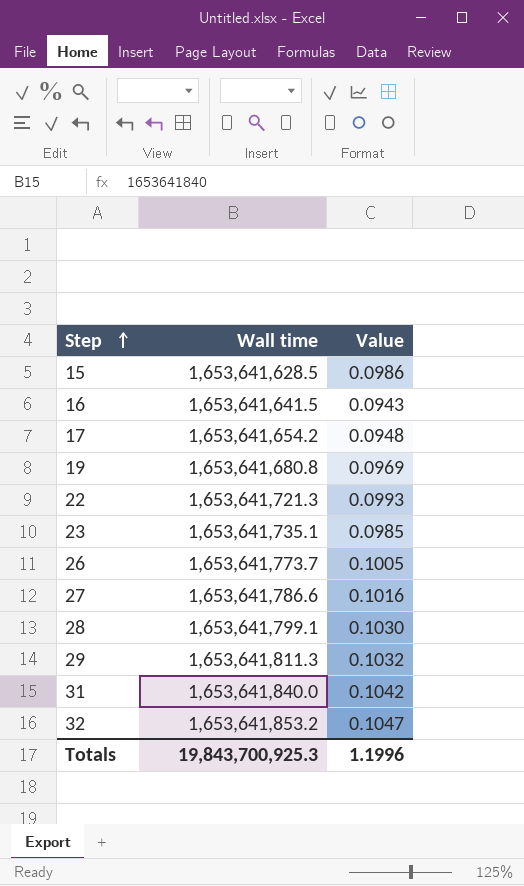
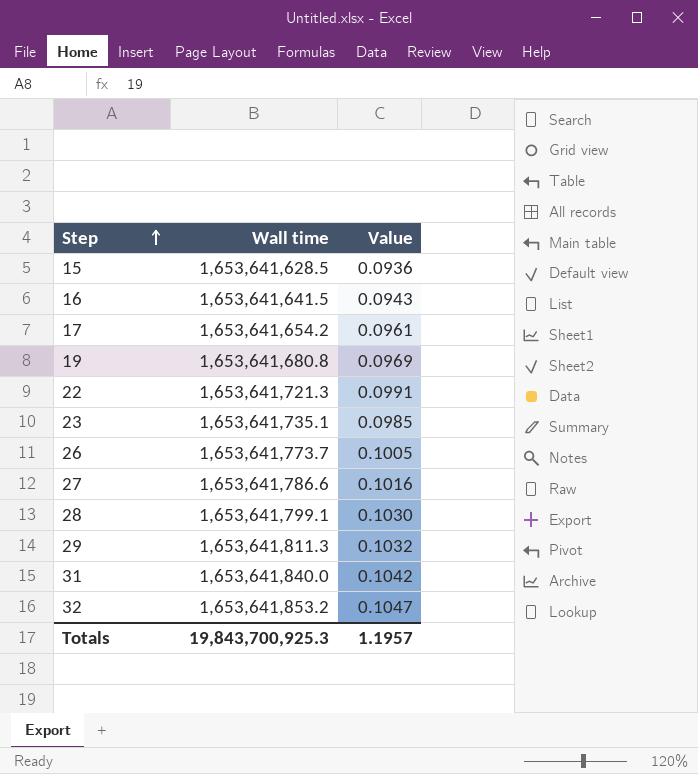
15 | Value: 0.0986 -> 0.0936
17 | Value: 0.0948 -> 0.0961
22 | Value: 0.0993 -> 0.0991
Totals | Value: 1.1996 -> 1.1957

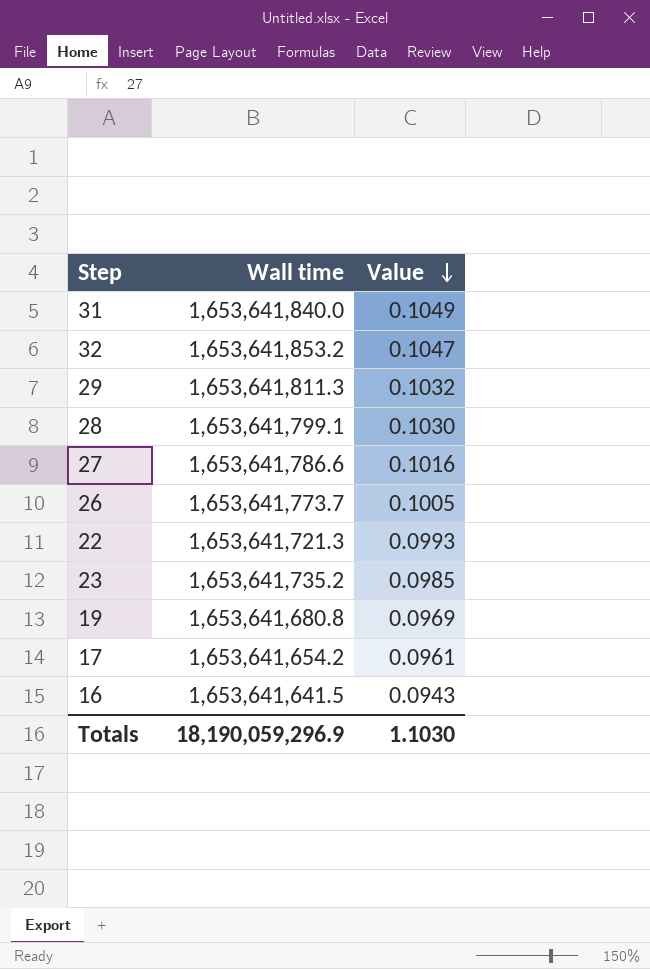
row order: Step ascending -> Value descending
row 15: 1,653,641,628.5 | 0.0936 -> none
31 | Value: 0.1042 -> 0.1049
22 | Value: 0.0991 -> 0.0993
23 | Wall time: 1,653,641,735.1 -> 1,653,641,735.2
Totals | Wall time: 19,843,700,925.3 -> 18,190,059,296.9
Totals | Value: 1.1957 -> 1.1030

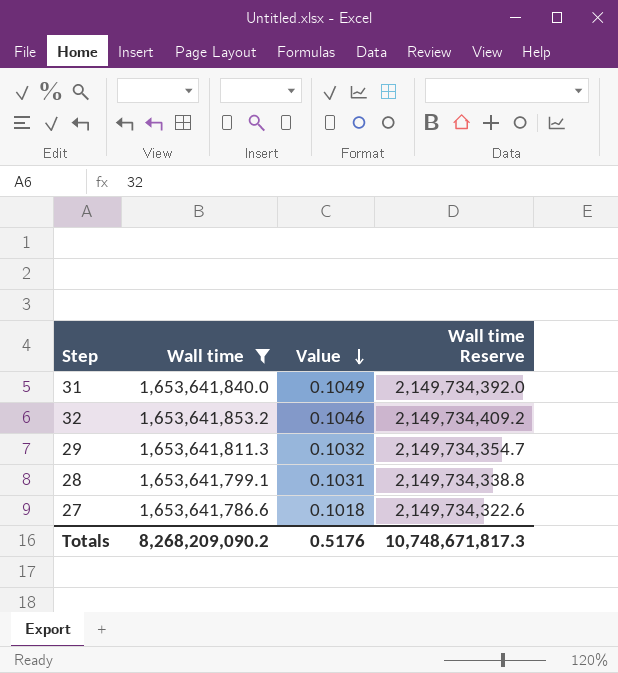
filter: none -> Wall time >= 1,653,641,786.6
column Wall time Reserve | formula: none -> [Wall time] * 1.3
32 | Value: 0.1047 -> 0.1046
28 | Value: 0.1030 -> 0.1031
27 | Value: 0.1016 -> 0.1018
Totals | Wall time: 18,190,059,296.9 -> 8,268,209,090.2
Totals | Value: 1.1030 -> 0.5176

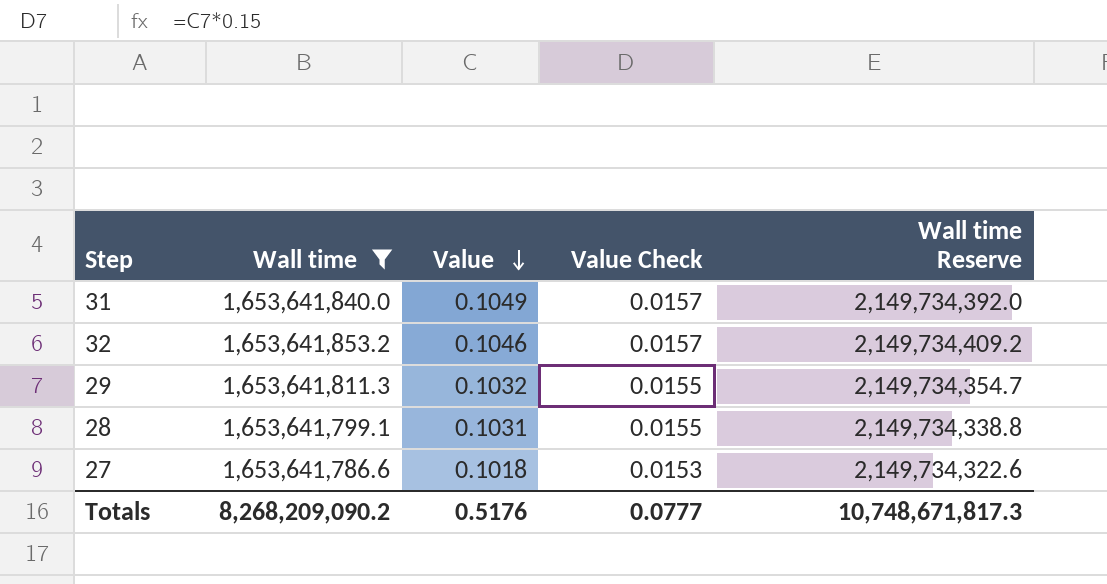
column Value Check | formula: none -> [Value] * 0.15

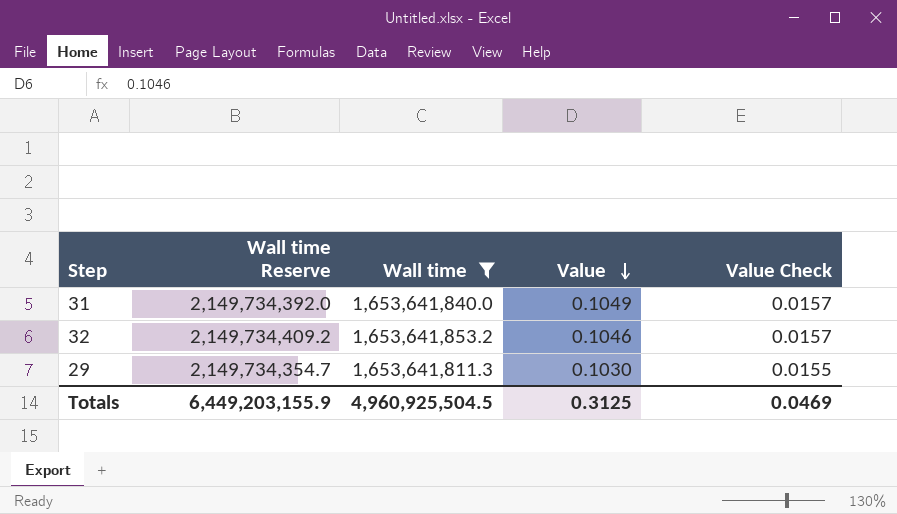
column Wall time Reserve | position: 5 -> 2
row 28: 1,653,641,799.1 | 0.1031 | 0.0155 | 2,149,734,338.8 -> none
row 27: 1,653,641,786.6 | 0.1018 | 0.0153 | 2,149,734,322.6 -> none
29 | Value: 0.1032 -> 0.1030
Totals | Wall time Reserve: 10,748,671,817.3 -> 6,449,203,155.9
Totals | Wall time: 8,268,209,090.2 -> 4,960,925,504.5
Totals | Value: 0.5176 -> 0.3125
Totals | Value Check: 0.0777 -> 0.0469

